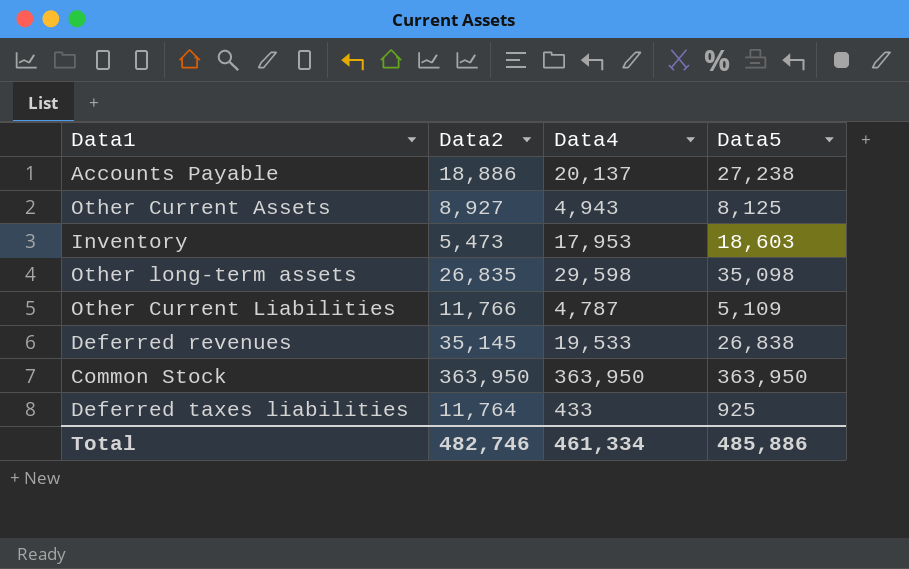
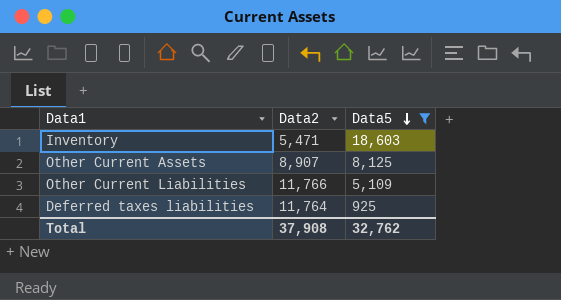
filter: none -> Data5 <= 18,603
row order: none -> Data5 descending
column Data4 | position: 3 -> none
Inventory | Data2: 5,473 -> 5,471
Other Current Assets | Data2: 8,927 -> 8,907
Total | Data2: 482,746 -> 37,908
Total | Data5: 485,886 -> 32,762

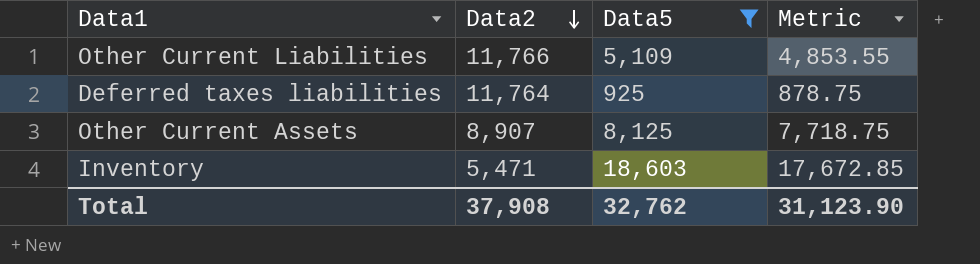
row order: Data5 descending -> Data2 descending
column Metric | formula: none -> [Data5] * 0.95

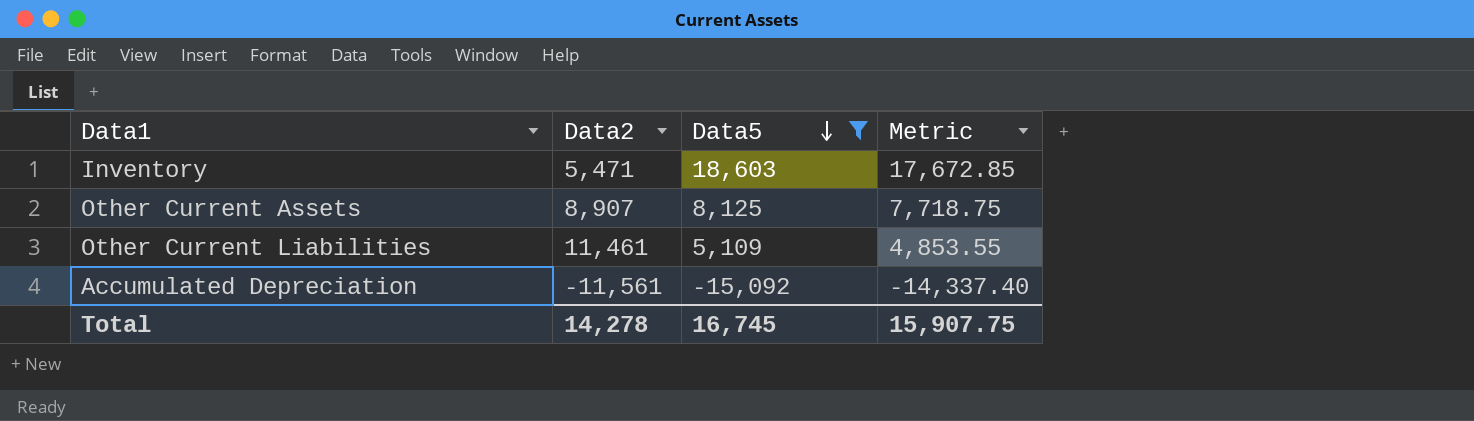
row order: Data2 descending -> Data5 descending
row Deferred taxes liabilities: 11,764 | 925 | 878.75 -> none
Other Current Liabilities | Data2: 11,766 -> 11,461
row Accumulated Depreciation: none -> -11,561 | -15,092 | -14,337.40
Total | Data2: 37,908 -> 14,278
Total | Data5: 32,762 -> 16,745
Total | Metric: 31,123.90 -> 15,907.75

